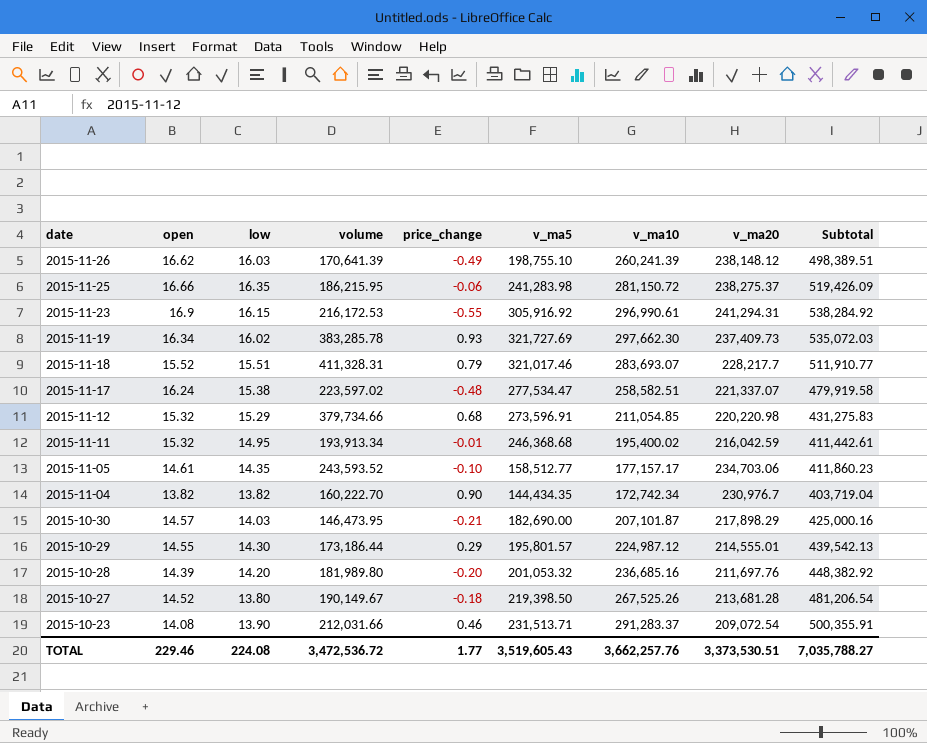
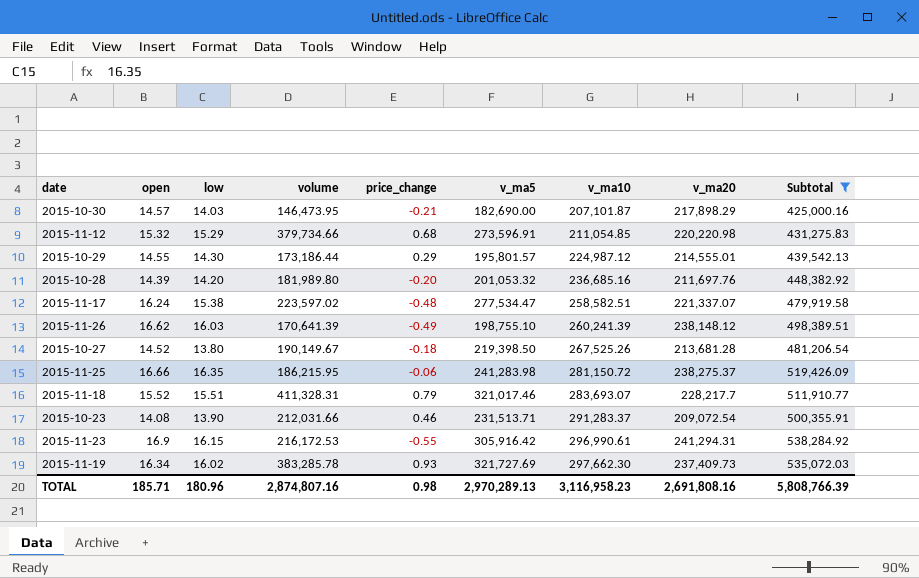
filter: none -> Subtotal >= 425,000.16
row order: date descending -> v_ma10 ascending
2015-11-23 | v_ma5: 305,916.92 -> 305,916.42
TOTAL | open: 229.46 -> 185.71
TOTAL | low: 224.08 -> 180.96
TOTAL | volume: 3,472,536.72 -> 2,874,807.16
TOTAL | price_change: 1.77 -> 0.98
TOTAL | v_ma5: 3,519,605.43 -> 2,970,289.13
TOTAL | v_ma10: 3,662,257.76 -> 3,116,958.23
TOTAL | v_ma20: 3,373,530.51 -> 2,691,808.16
TOTAL | Subtotal: 7,035,788.27 -> 5,808,766.39

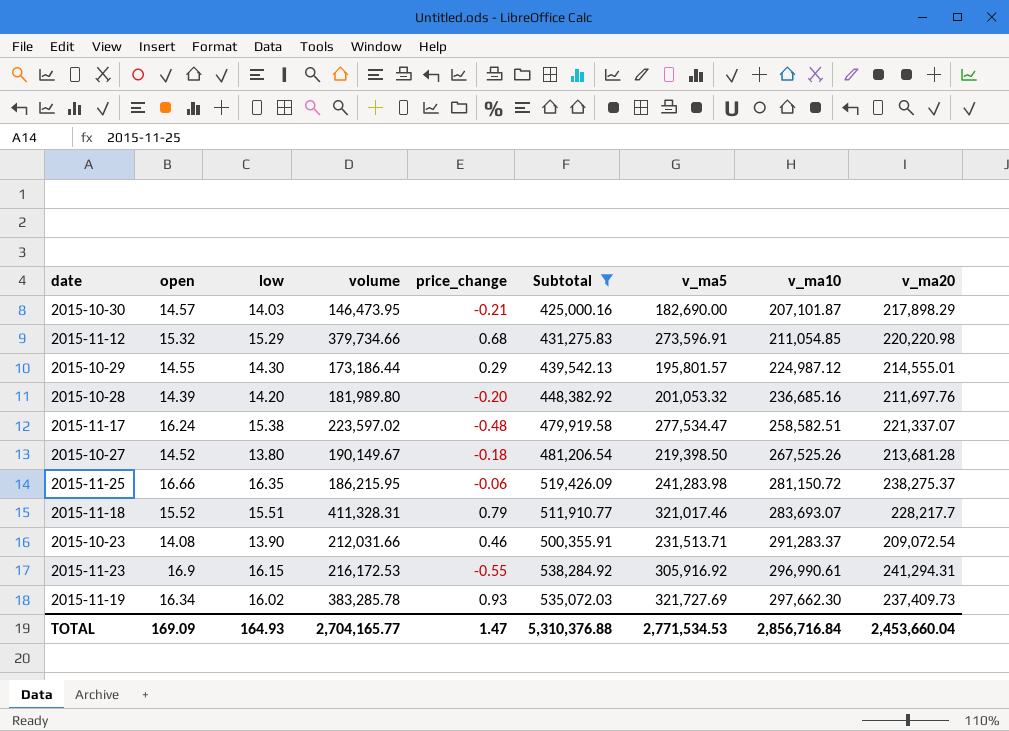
column Subtotal | position: 9 -> 6
row 2015-11-26: 16.62 | 16.03 | 170,641.39 | -0.49 | 198,755.10 | 260,241.39 | 238,148.12 | 498,389.51 -> none
2015-11-23 | v_ma5: 305,916.42 -> 305,916.92
TOTAL | open: 185.71 -> 169.09
TOTAL | low: 180.96 -> 164.93
TOTAL | volume: 2,874,807.16 -> 2,704,165.77
TOTAL | price_change: 0.98 -> 1.47
TOTAL | Subtotal: 5,808,766.39 -> 5,310,376.88
TOTAL | v_ma5: 2,970,289.13 -> 2,771,534.53
TOTAL | v_ma10: 3,116,958.23 -> 2,856,716.84
TOTAL | v_ma20: 2,691,808.16 -> 2,453,660.04

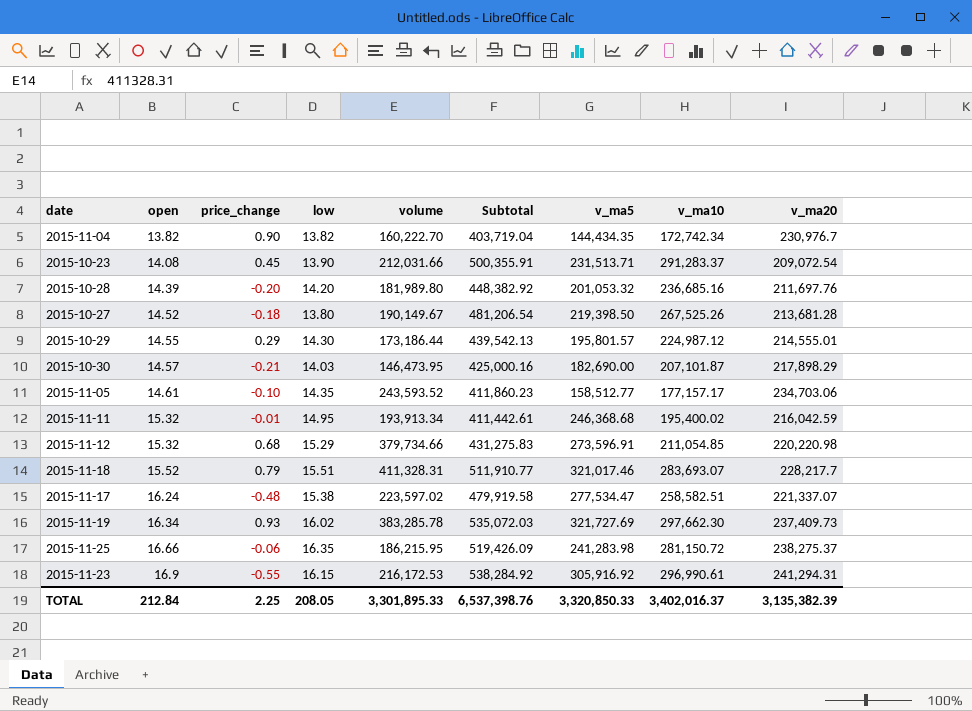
filter: Subtotal >= 425,000.16 -> none
row order: v_ma10 ascending -> open ascending
column price_change | position: 5 -> 3
2015-10-23 | price_change: 0.46 -> 0.45
TOTAL | open: 169.09 -> 212.84
TOTAL | price_change: 1.47 -> 2.25
TOTAL | low: 164.93 -> 208.05
TOTAL | volume: 2,704,165.77 -> 3,301,895.33
TOTAL | Subtotal: 5,310,376.88 -> 6,537,398.76
TOTAL | v_ma5: 2,771,534.53 -> 3,320,850.33
TOTAL | v_ma10: 2,856,716.84 -> 3,402,016.37
TOTAL | v_ma20: 2,453,660.04 -> 3,135,382.39

